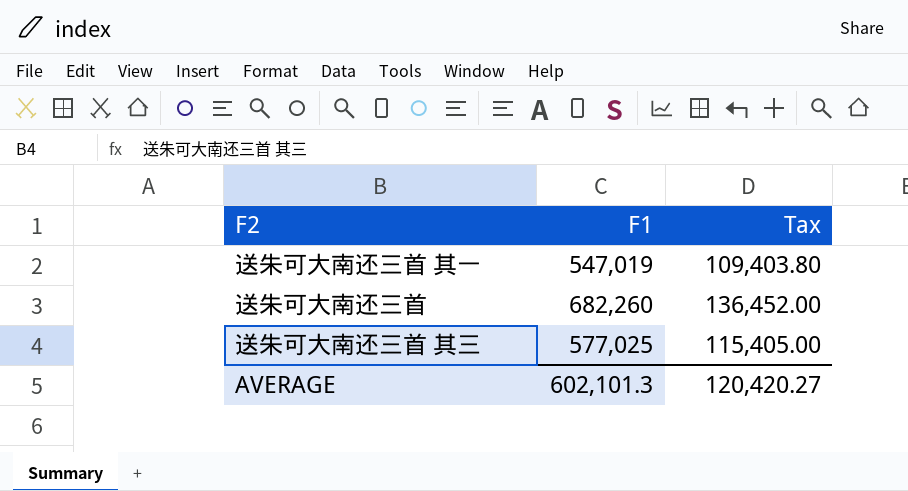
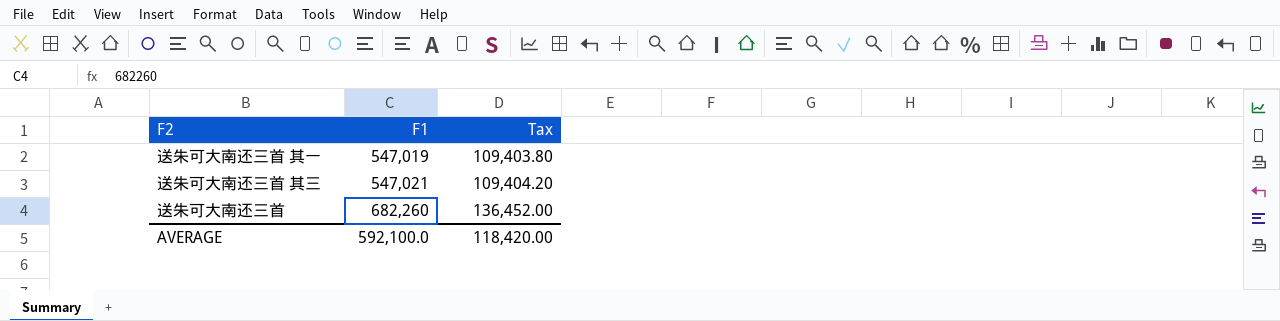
row order: none -> F1 ascending
送朱可大南还三首 其三 | F1: 577,025 -> 547,021
送朱可大南还三首 其三 | Tax: 115,405.00 -> 109,404.20
AVERAGE | F1: 602,101.3 -> 592,100.0
AVERAGE | Tax: 120,420.27 -> 118,420.00

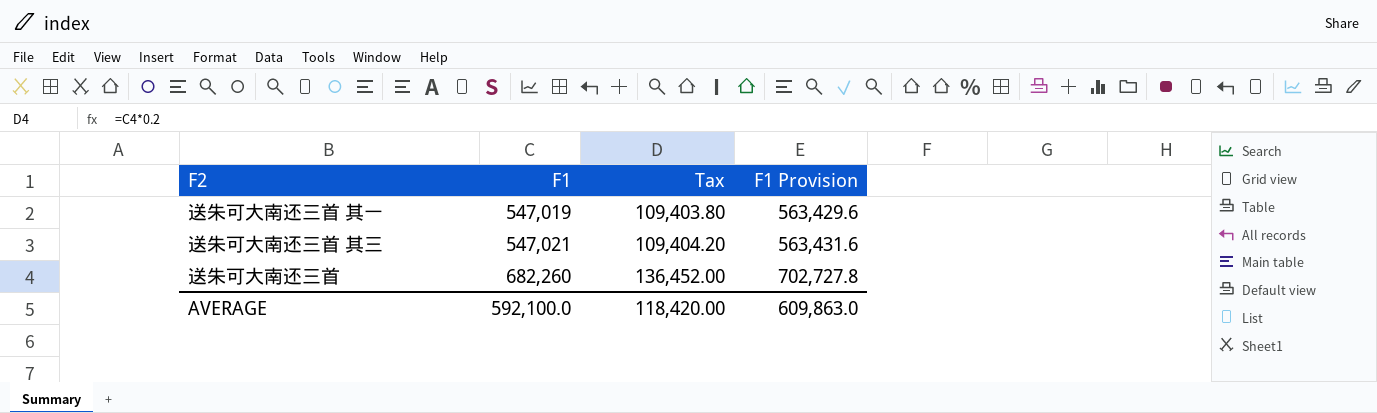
column F1 Provision | formula: none -> [F1] * 1.03

